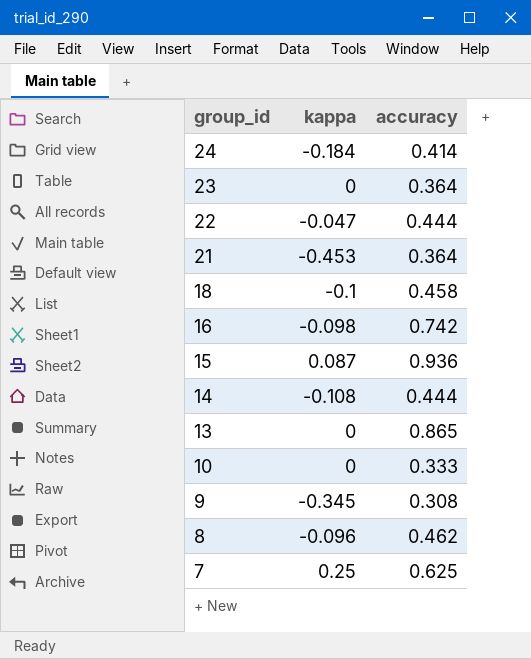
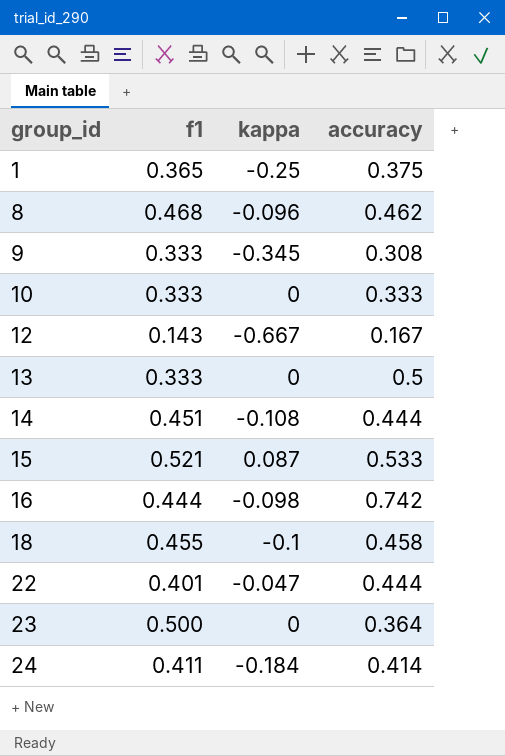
row order: group_id descending -> group_id ascending
column f1 | position: none -> 2
row 21: -0.453 | 0.364 -> none
row 7: 0.25 | 0.625 -> none
row 1: none -> 0.365 | -0.25 | 0.375
row 12: none -> 0.143 | -0.667 | 0.167
13 | accuracy: 0.865 -> 0.5
15 | accuracy: 0.936 -> 0.533

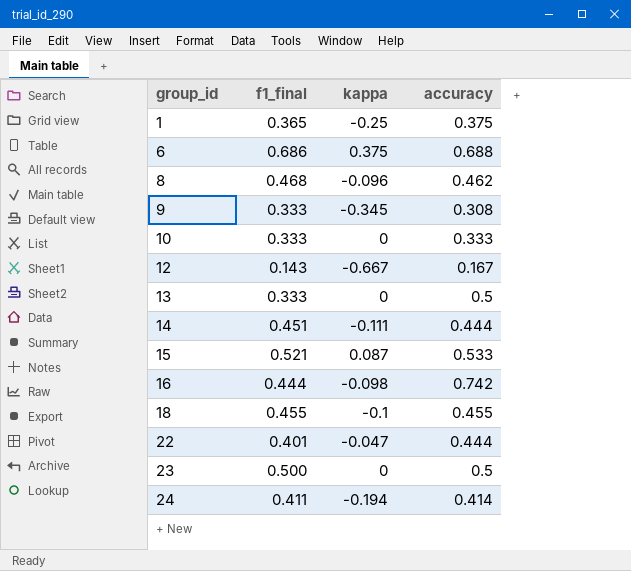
column name: f1 -> f1_final
row 6: none -> 0.686 | 0.375 | 0.688
14 | kappa: -0.108 -> -0.111
18 | accuracy: 0.458 -> 0.455
23 | accuracy: 0.364 -> 0.5
24 | kappa: -0.184 -> -0.194

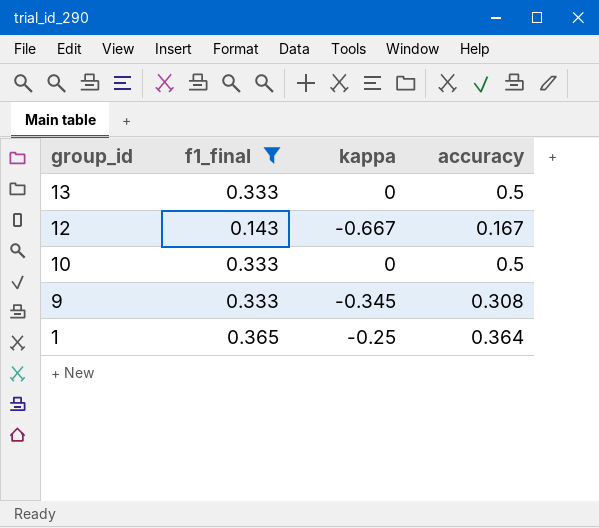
filter: none -> f1_final <= 0.365
row order: group_id ascending -> group_id descending
10 | accuracy: 0.333 -> 0.5
1 | accuracy: 0.375 -> 0.364

